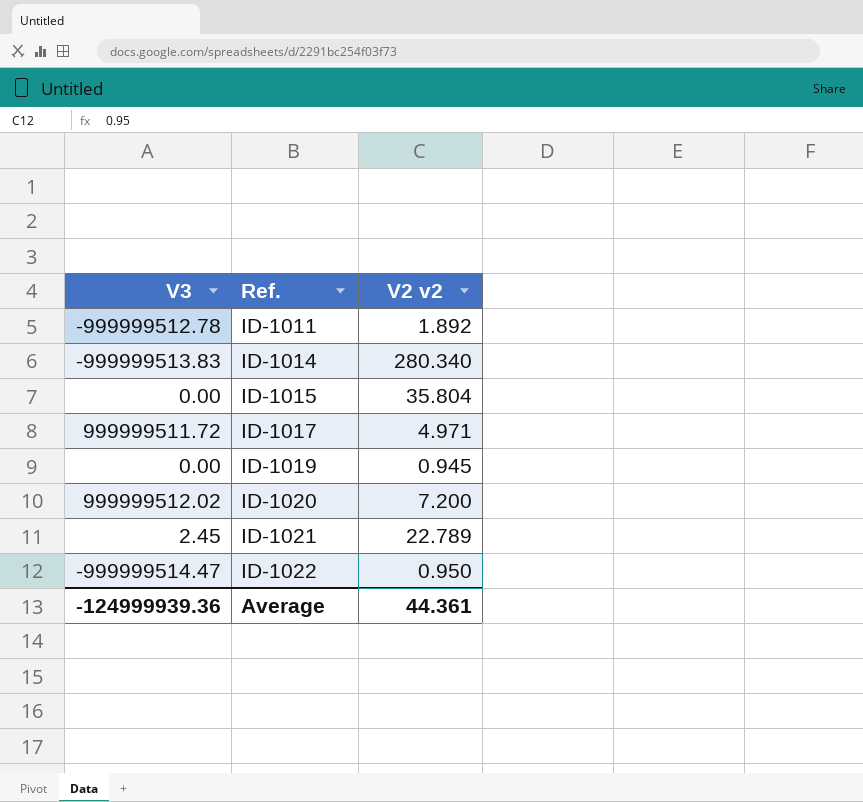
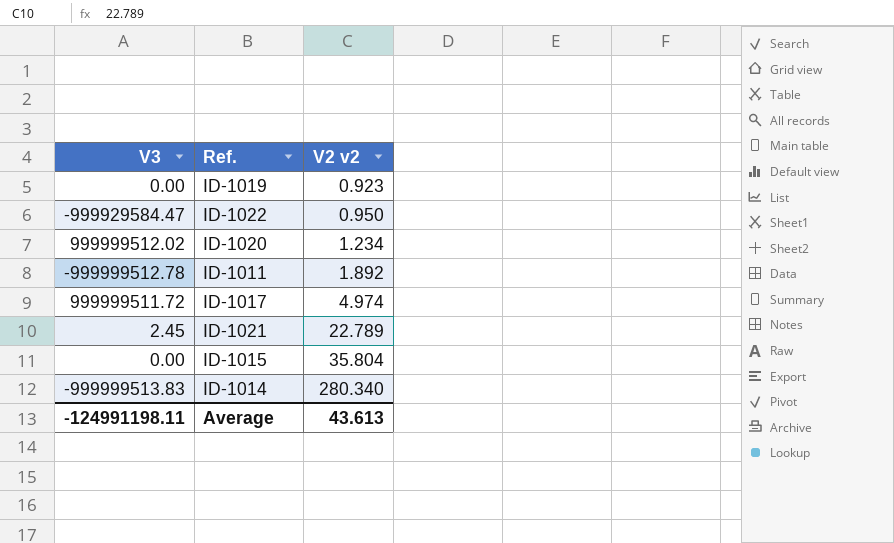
row order: Ref. ascending -> V2 v2 ascending
ID-1019 | V2 v2: 0.945 -> 0.923
ID-1022 | V3: -999999514.47 -> -999929584.47
ID-1020 | V2 v2: 7.200 -> 1.234
ID-1017 | V2 v2: 4.971 -> 4.974
Average | V3: -124999939.36 -> -124991198.11
Average | V2 v2: 44.361 -> 43.613

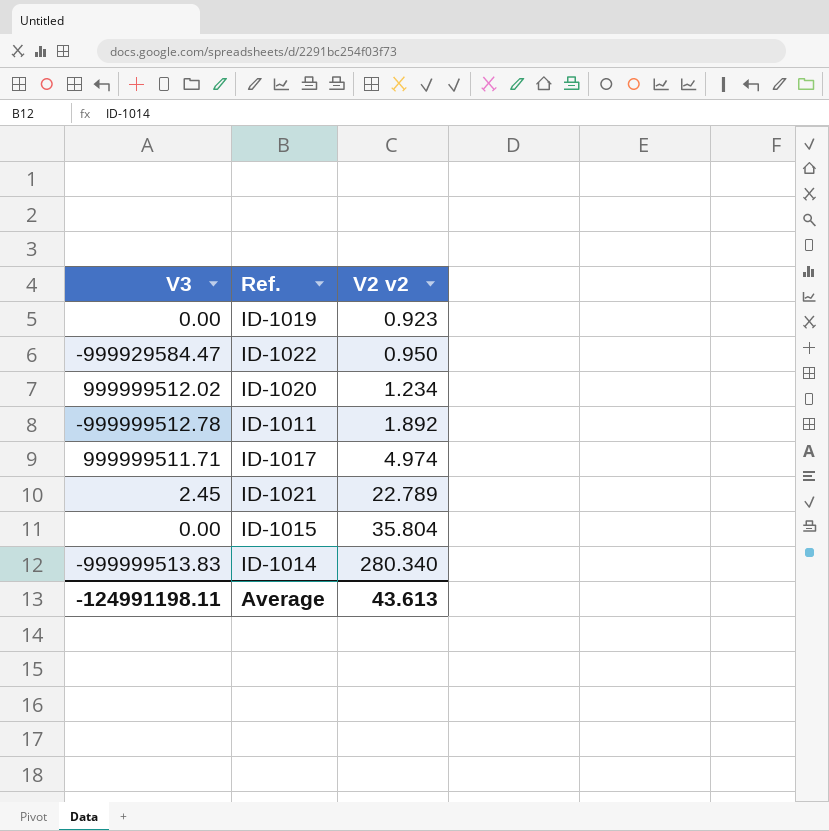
ID-1017 | V3: 999999511.72 -> 999999511.71

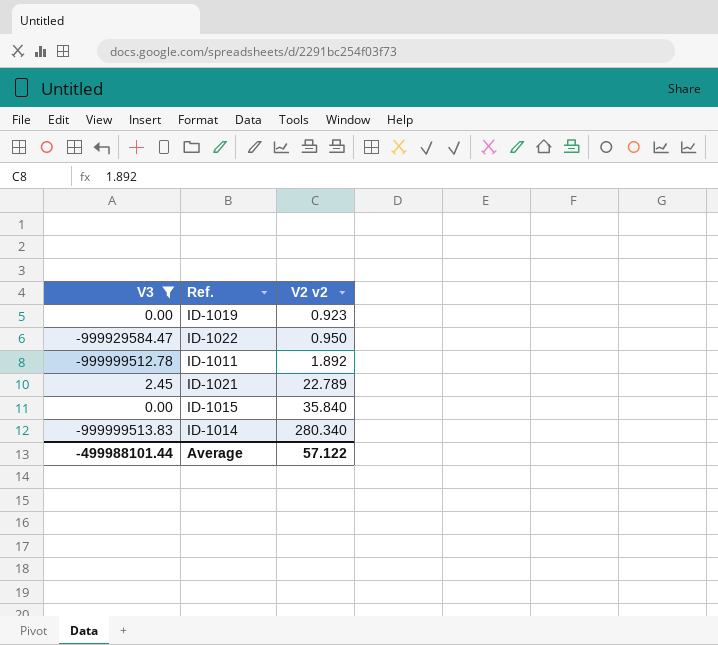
filter: none -> V3 <= 2.45
ID-1015 | V2 v2: 35.804 -> 35.840
Average | V3: -124991198.11 -> -499988101.44
Average | V2 v2: 43.613 -> 57.122

